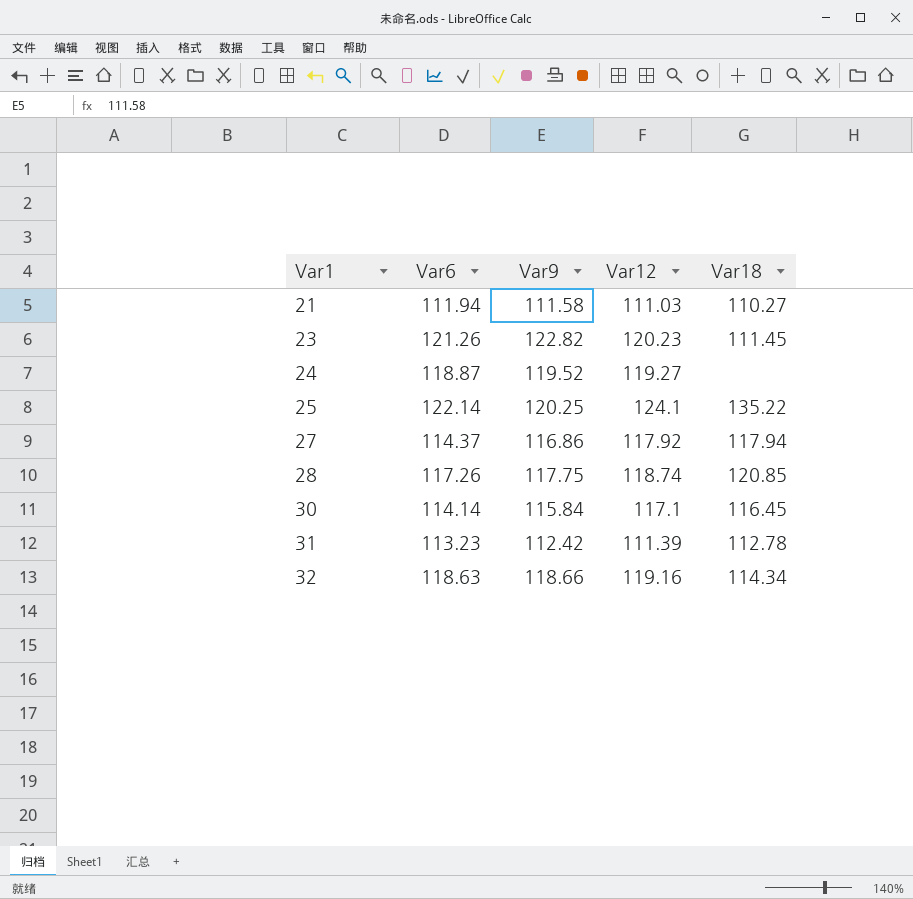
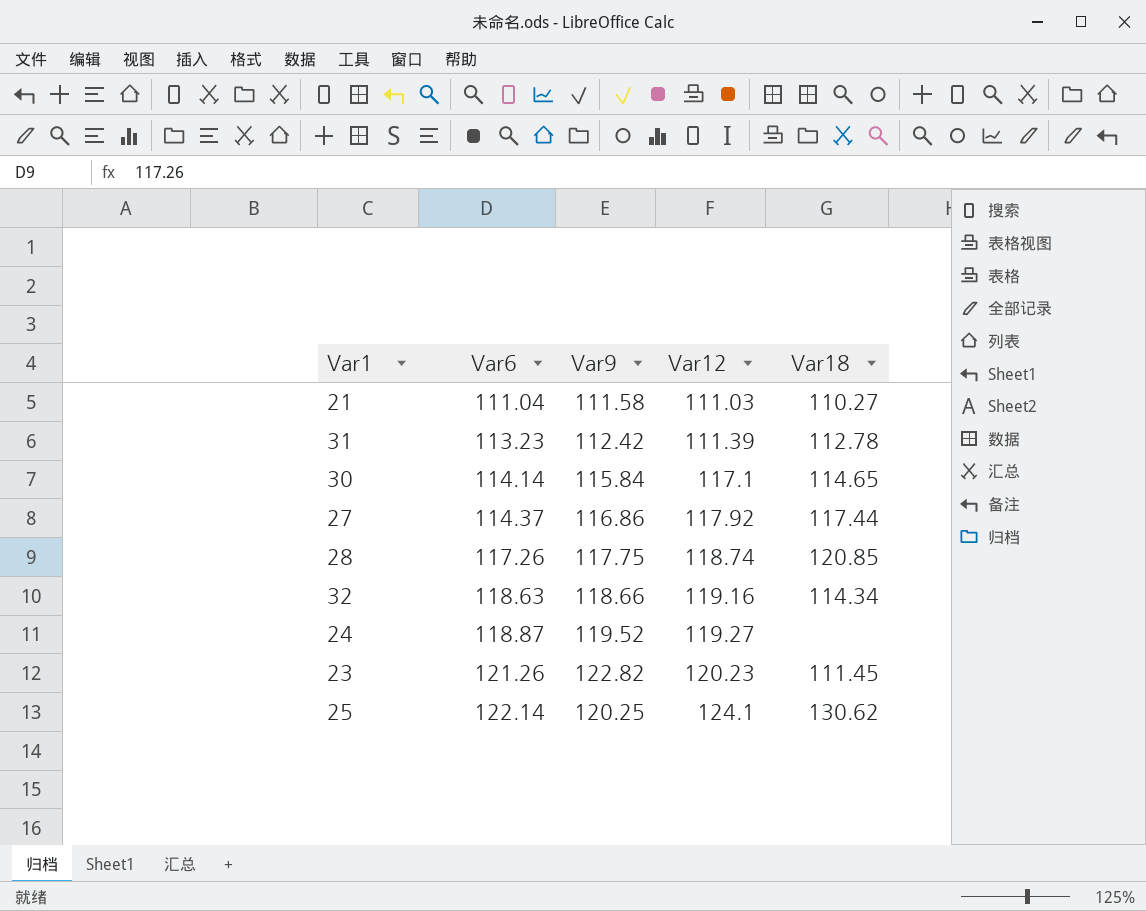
row order: Var1 ascending -> Var6 ascending
21 | Var6: 111.94 -> 111.04
30 | Var18: 116.45 -> 114.65
27 | Var18: 117.94 -> 117.44
25 | Var18: 135.22 -> 130.62

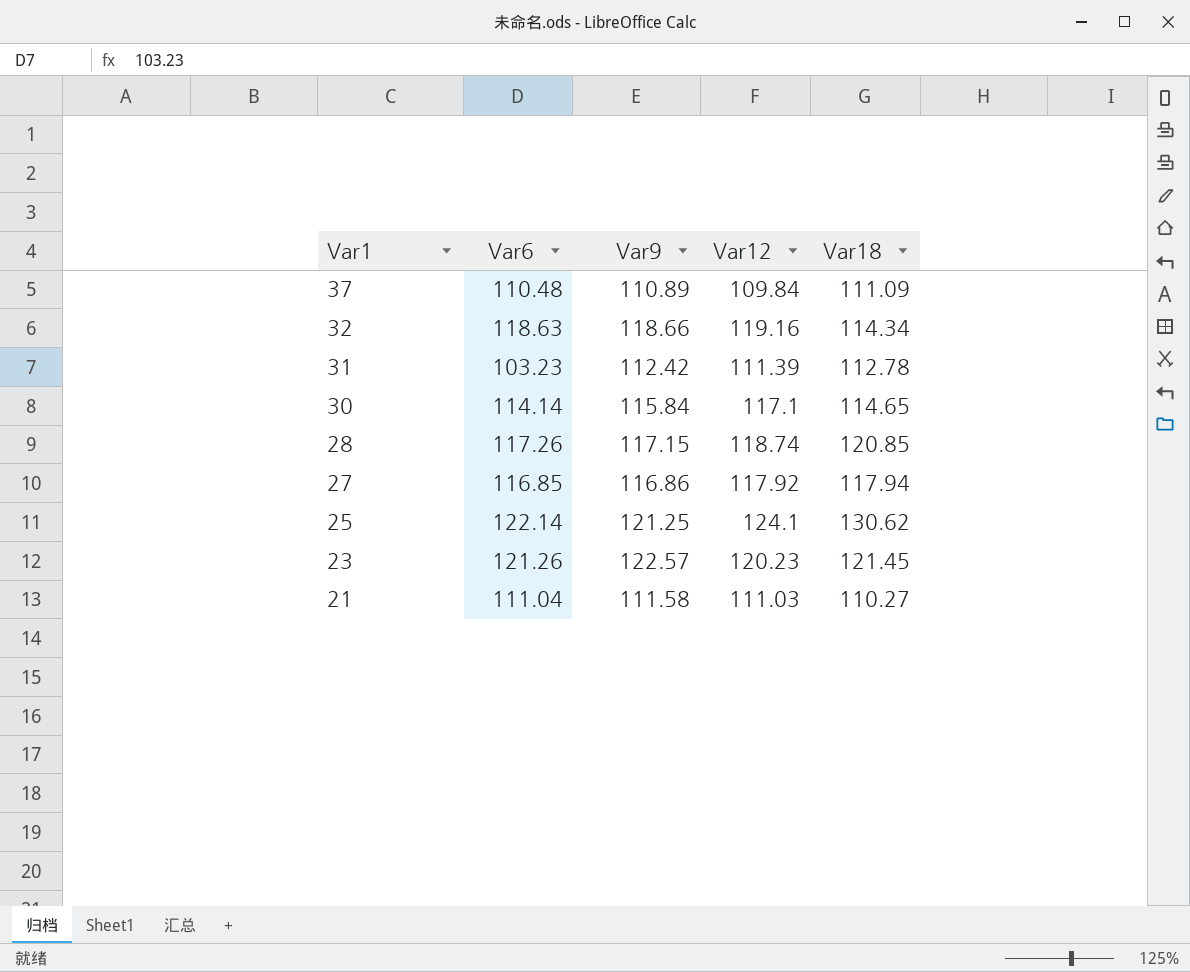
row order: Var6 ascending -> Var1 descending
row 24: 118.87 | 119.52 | 119.27 | none -> none
row 37: none -> 110.48 | 110.89 | 109.84 | 111.09
31 | Var6: 113.23 -> 103.23
28 | Var9: 117.75 -> 117.15
27 | Var6: 114.37 -> 116.85
27 | Var18: 117.44 -> 117.94
25 | Var9: 120.25 -> 121.25
23 | Var9: 122.82 -> 122.57
23 | Var18: 111.45 -> 121.45

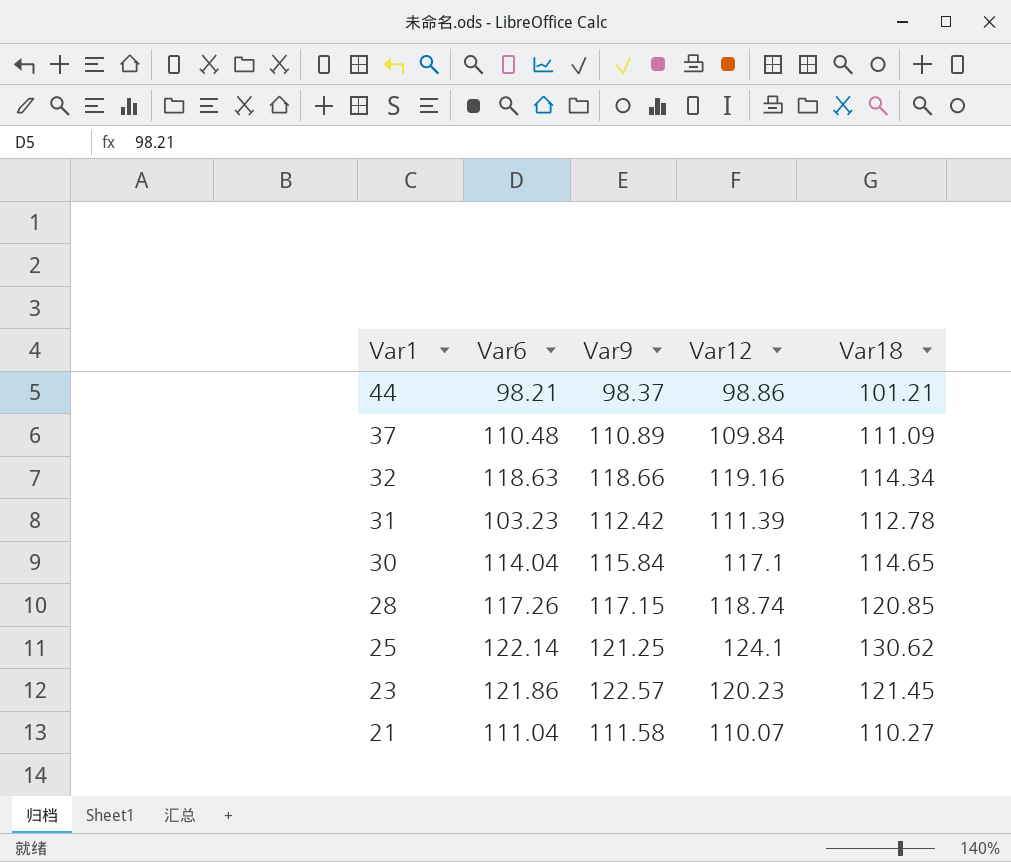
row 27: 116.85 | 116.86 | 117.92 | 117.94 -> none
row 44: none -> 98.21 | 98.37 | 98.86 | 101.21
30 | Var6: 114.14 -> 114.04
23 | Var6: 121.26 -> 121.86
21 | Var12: 111.03 -> 110.07

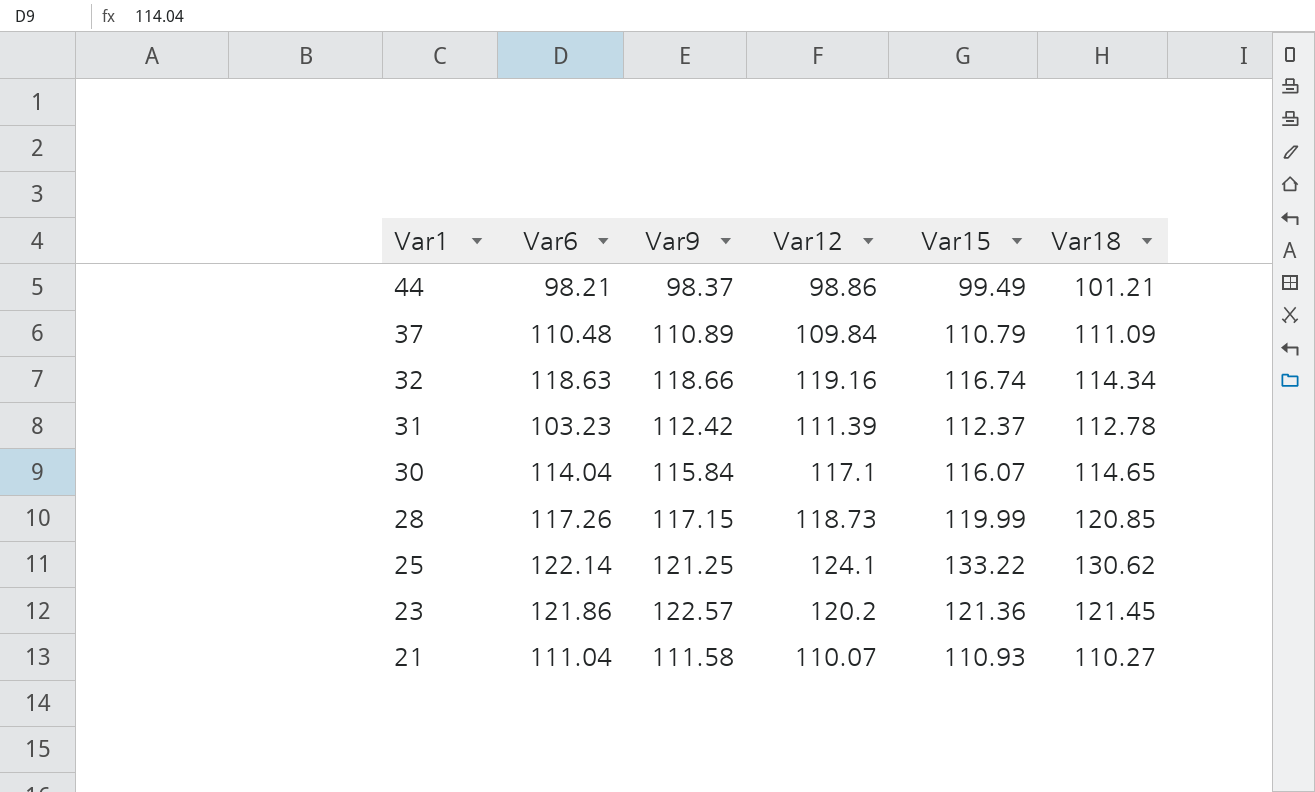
column Var15 | position: none -> 5
28 | Var12: 118.74 -> 118.73
23 | Var12: 120.23 -> 120.2

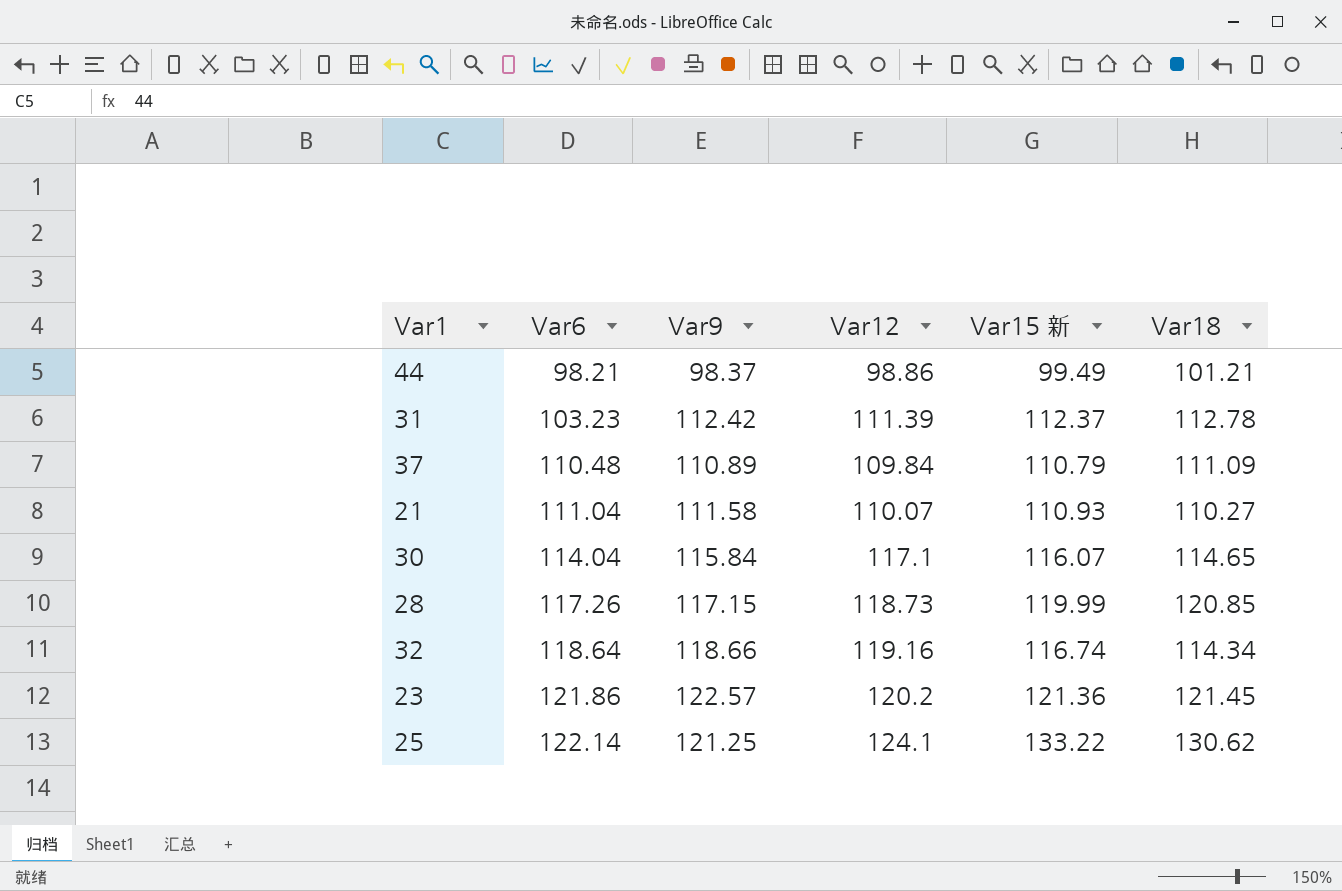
row order: Var1 descending -> Var6 ascending
column name: Var15 -> Var15 新
32 | Var6: 118.63 -> 118.64

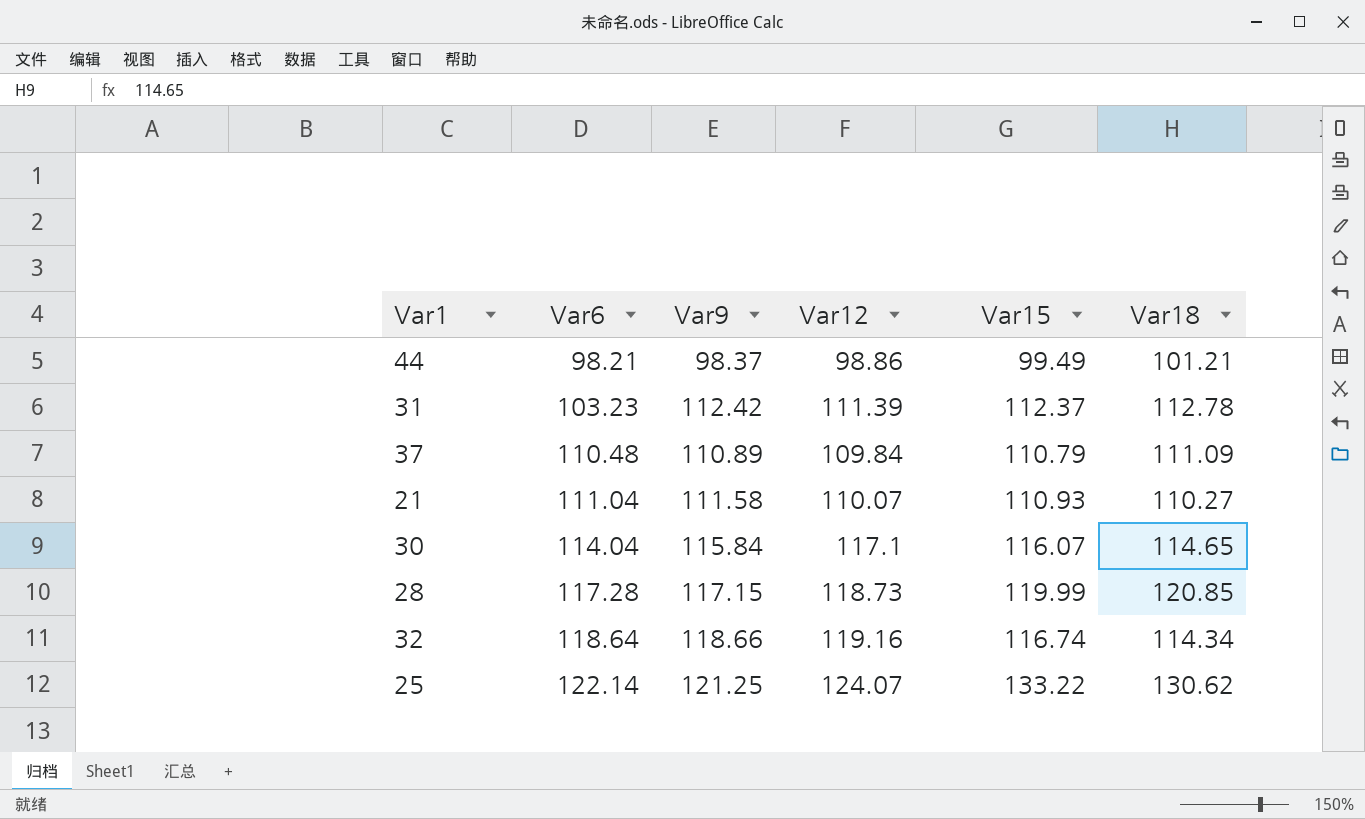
column name: Var15 新 -> Var15
row 23: 121.86 | 122.57 | 120.2 | 121.36 | 121.45 -> none
28 | Var6: 117.26 -> 117.28
25 | Var12: 124.1 -> 124.07

